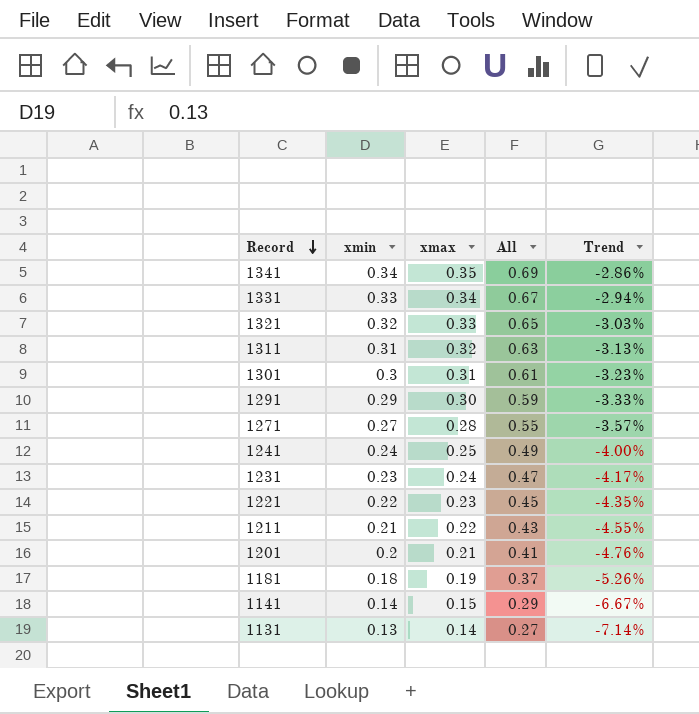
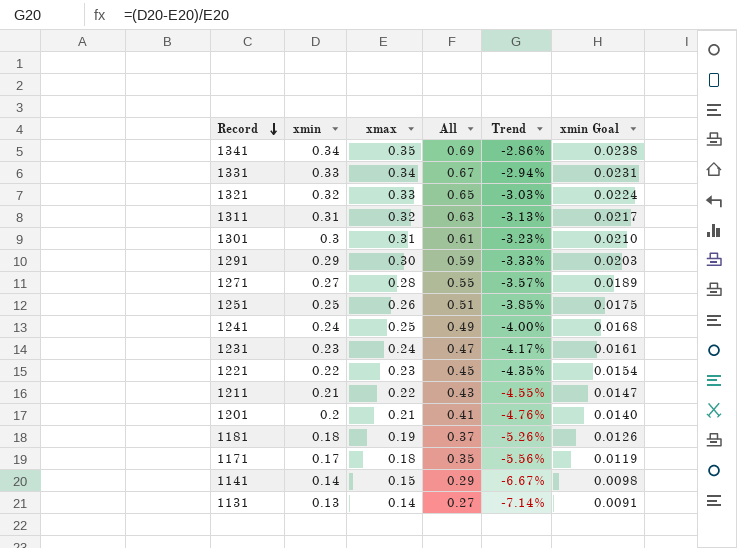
column xmin Goal | formula: none -> [xmin] * 0.07
row 1251: none -> 0.25 | 0.26 | 0.51 | -3.85% | 0.0175
row 1171: none -> 0.17 | 0.18 | 0.35 | -5.56% | 0.0119

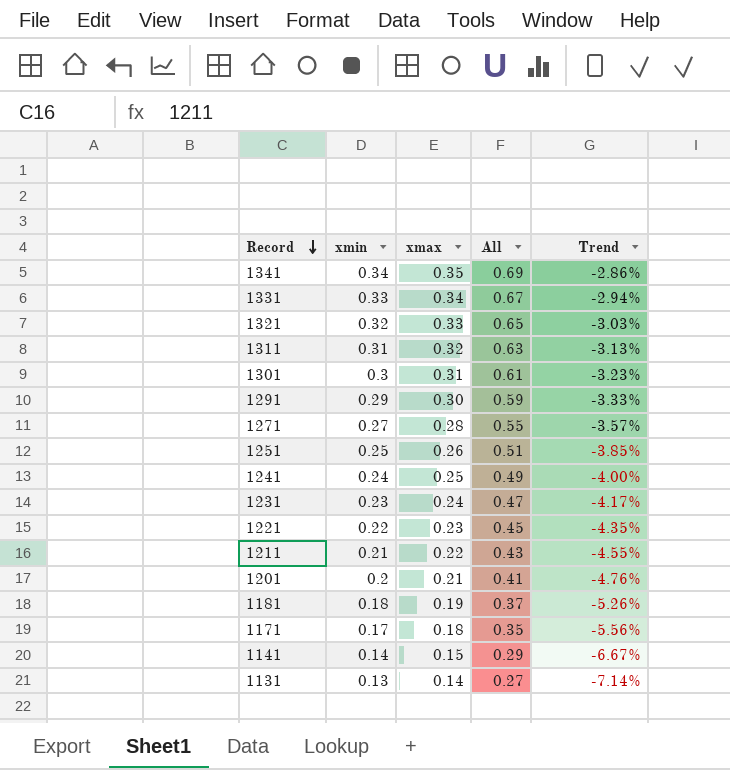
column xmin Goal | formula: [xmin] * 0.07 -> none

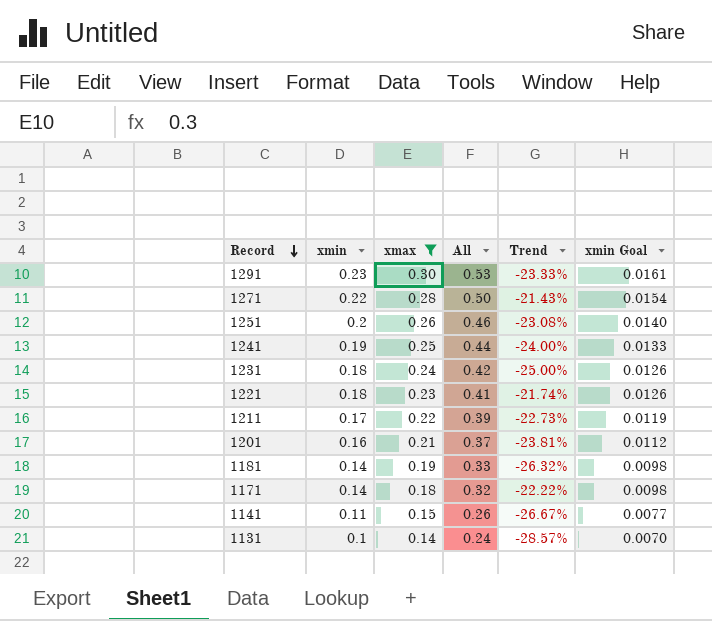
filter: none -> xmax <= 0.30
column xmin Goal | formula: none -> [xmin] * 0.07
1291 | xmin: 0.29 -> 0.23
1291 | All: 0.59 -> 0.53
1291 | Trend: -3.33% -> -23.33%
1271 | xmin: 0.27 -> 0.22
1271 | All: 0.55 -> 0.50
1271 | Trend: -3.57% -> -21.43%
1251 | xmin: 0.25 -> 0.2
1251 | All: 0.51 -> 0.46
1251 | Trend: -3.85% -> -23.08%
1241 | xmin: 0.24 -> 0.19
1241 | All: 0.49 -> 0.44
1241 | Trend: -4.00% -> -24.00%
1231 | xmin: 0.23 -> 0.18
1231 | All: 0.47 -> 0.42
1231 | Trend: -4.17% -> -25.00%
1221 | xmin: 0.22 -> 0.18
1221 | All: 0.45 -> 0.41
1221 | Trend: -4.35% -> -21.74%
1211 | xmin: 0.21 -> 0.17
1211 | All: 0.43 -> 0.39
1211 | Trend: -4.55% -> -22.73%
1201 | xmin: 0.2 -> 0.16
1201 | All: 0.41 -> 0.37
1201 | Trend: -4.76% -> -23.81%
1181 | xmin: 0.18 -> 0.14
1181 | All: 0.37 -> 0.33
1181 | Trend: -5.26% -> -26.32%
1171 | xmin: 0.17 -> 0.14
1171 | All: 0.35 -> 0.32
1171 | Trend: -5.56% -> -22.22%
1141 | xmin: 0.14 -> 0.11
1141 | All: 0.29 -> 0.26
1141 | Trend: -6.67% -> -26.67%
1131 | xmin: 0.13 -> 0.1
1131 | All: 0.27 -> 0.24
1131 | Trend: -7.14% -> -28.57%

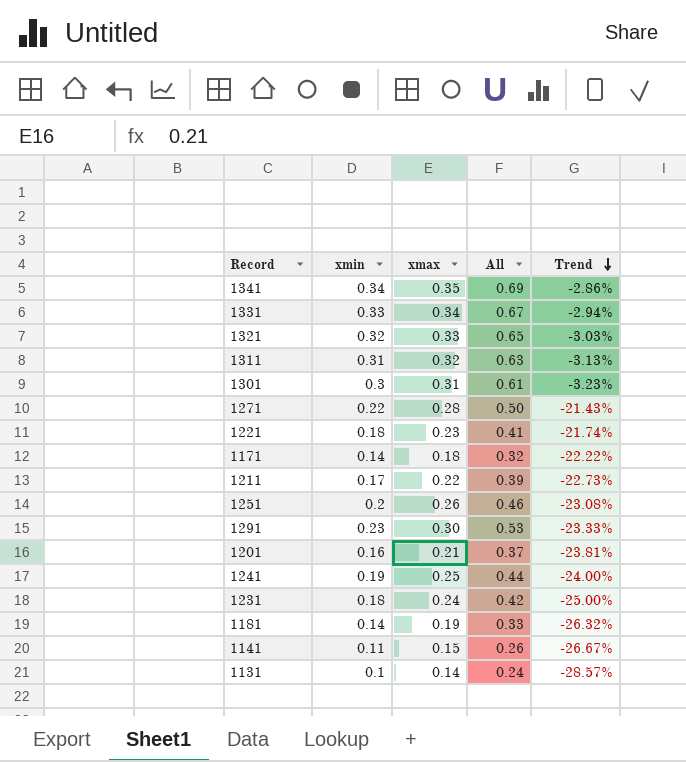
filter: xmax <= 0.30 -> none
row order: Record descending -> Trend descending
column xmin Goal | formula: [xmin] * 0.07 -> none

